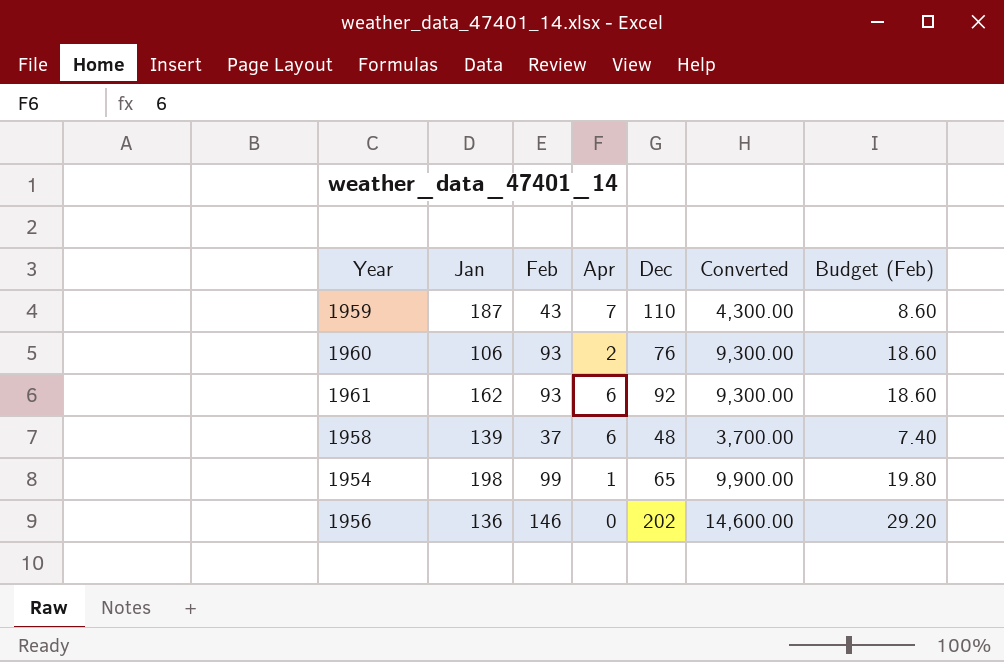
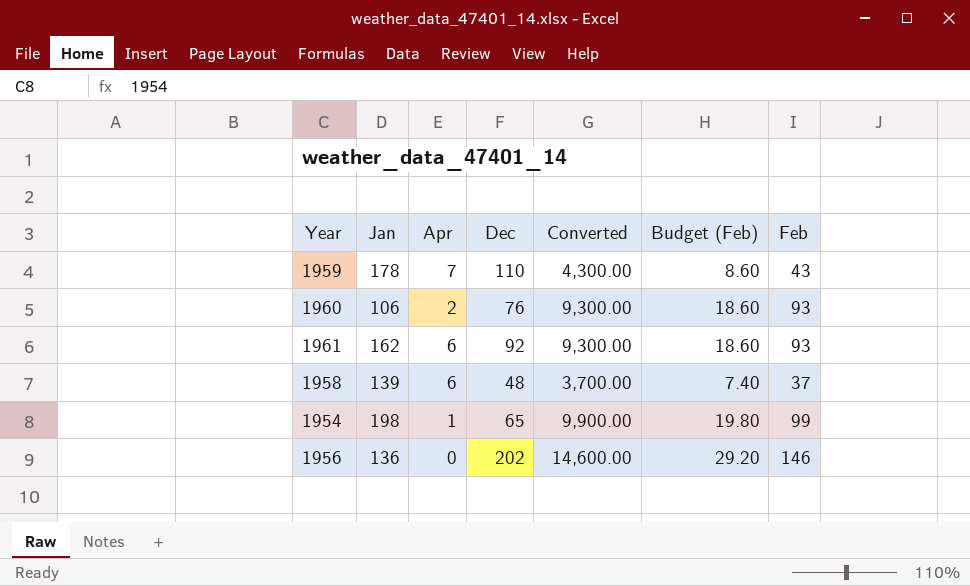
column Feb | position: 3 -> 7
1959 | Jan: 187 -> 178

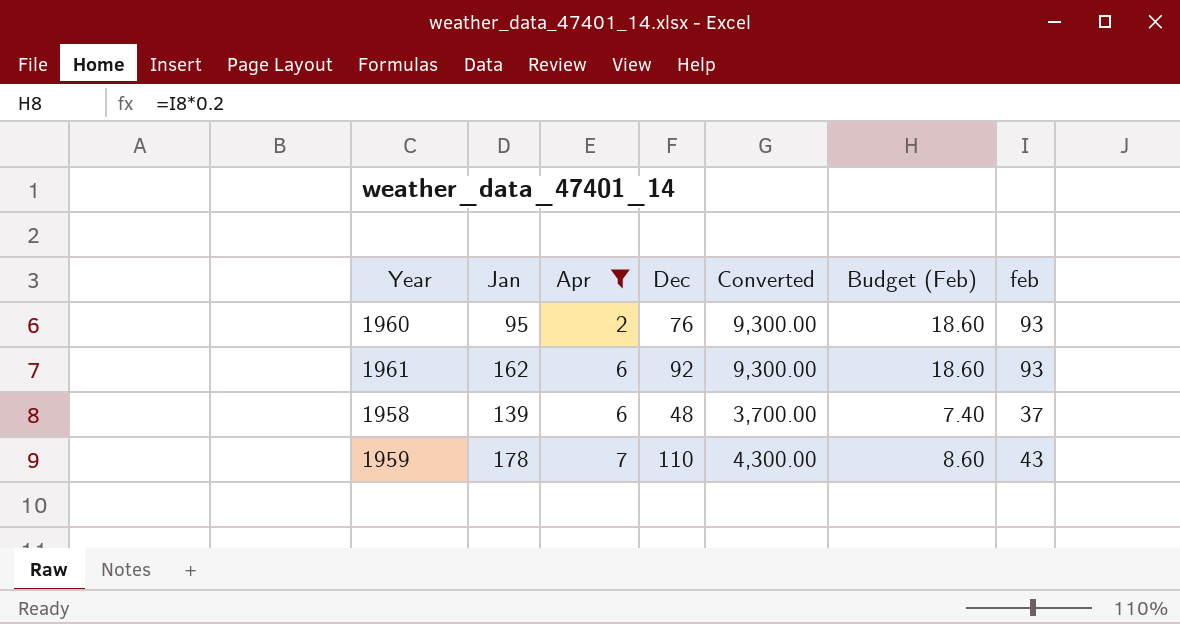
filter: none -> Apr >= 2
row order: none -> Apr ascending
column name: Feb -> feb
1960 | Jan: 106 -> 95

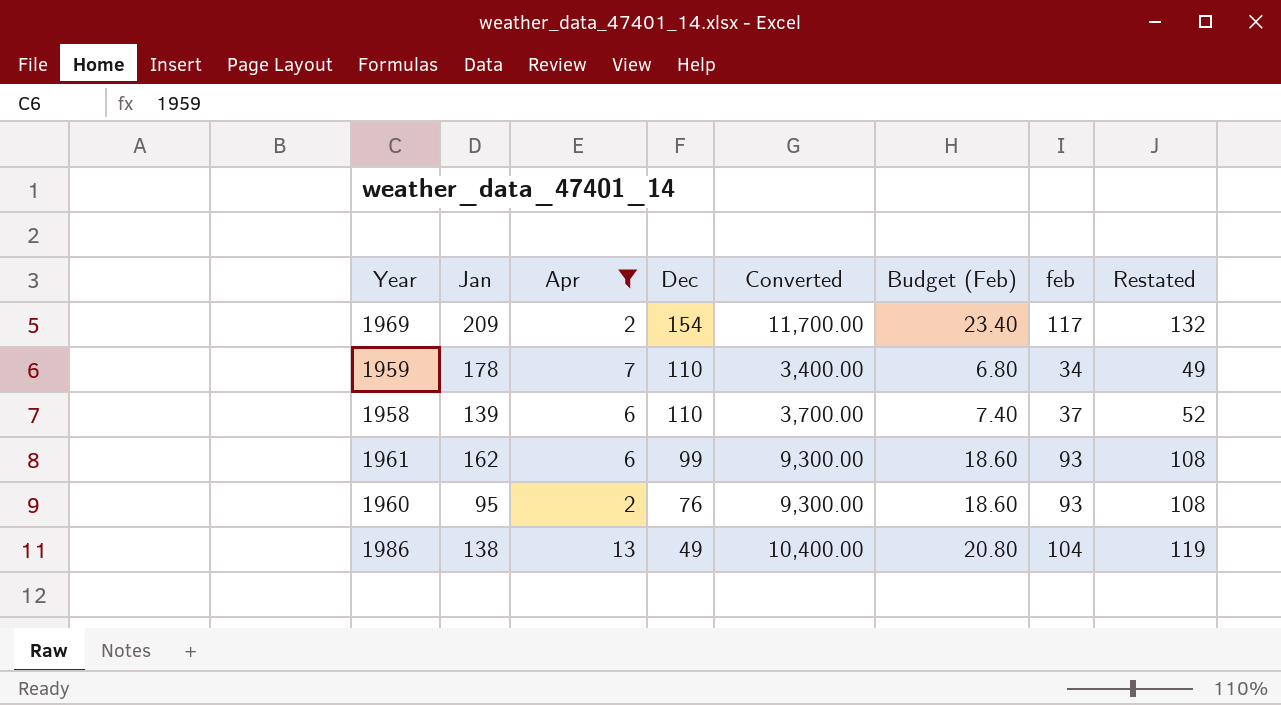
row order: Apr ascending -> Dec descending
column Restated | formula: none -> [feb] + 15
row 1969: none -> 209 | 2 | 154 | 11,700.00 | 23.40 | 117 | 132
1959 | Converted: 4,300.00 -> 3,400.00
1959 | Budget (Feb): 8.60 -> 6.80
1959 | feb: 43 -> 34
1958 | Dec: 48 -> 110
1961 | Dec: 92 -> 99
row 1986: none -> 138 | 13 | 49 | 10,400.00 | 20.80 | 104 | 119

